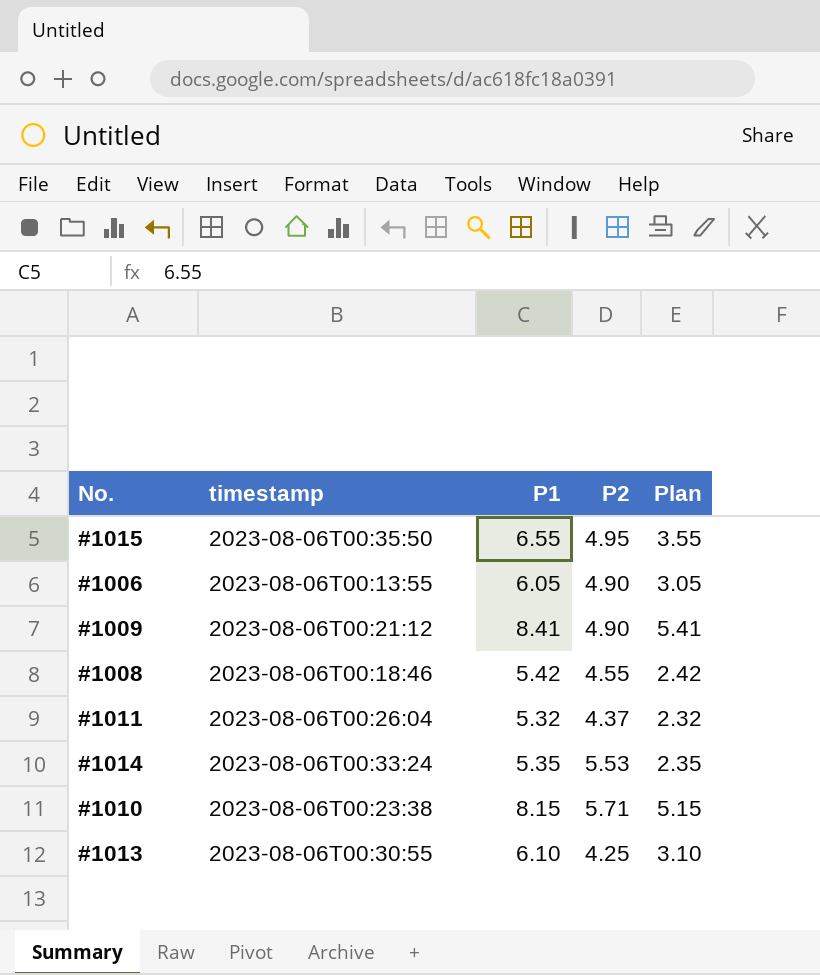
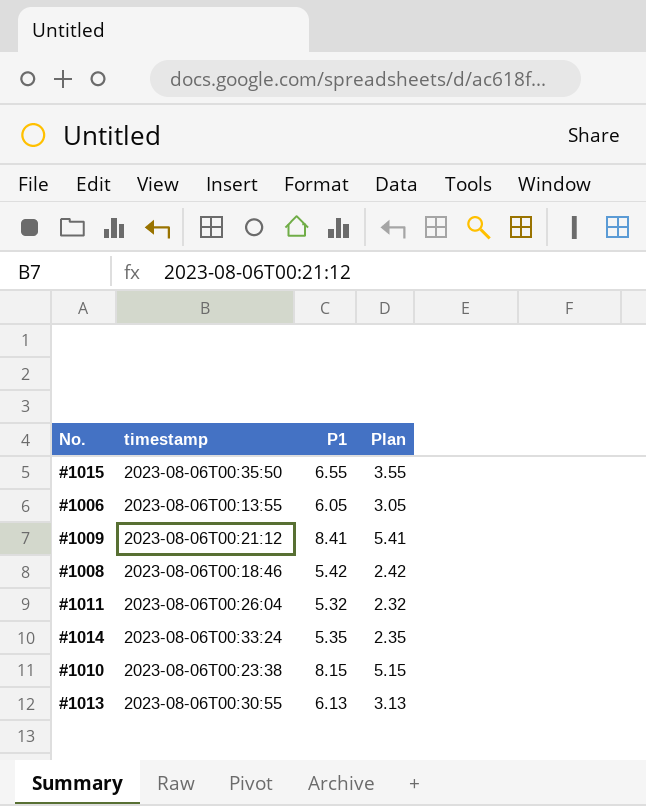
column P2 | position: 4 -> none
#1013 | P1: 6.10 -> 6.13
#1013 | Plan: 3.10 -> 3.13

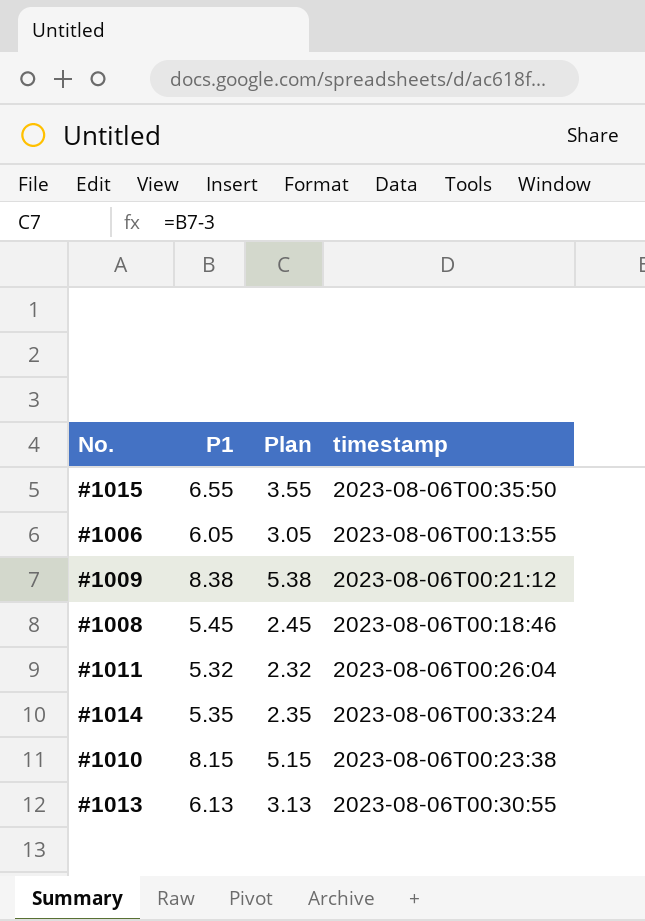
column timestamp | position: 2 -> 4
#1009 | P1: 8.41 -> 8.38
#1009 | Plan: 5.41 -> 5.38
#1008 | P1: 5.42 -> 5.45
#1008 | Plan: 2.42 -> 2.45

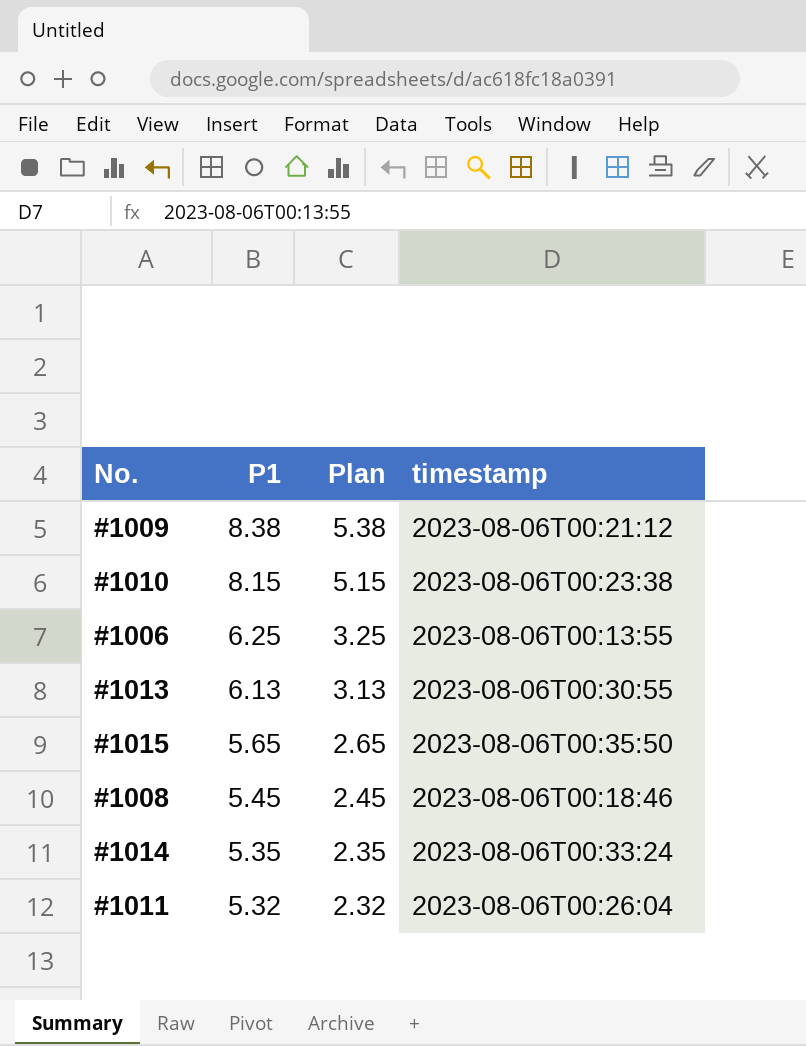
row order: none -> P1 descending
#1006 | P1: 6.05 -> 6.25
#1006 | Plan: 3.05 -> 3.25
#1015 | P1: 6.55 -> 5.65
#1015 | Plan: 3.55 -> 2.65

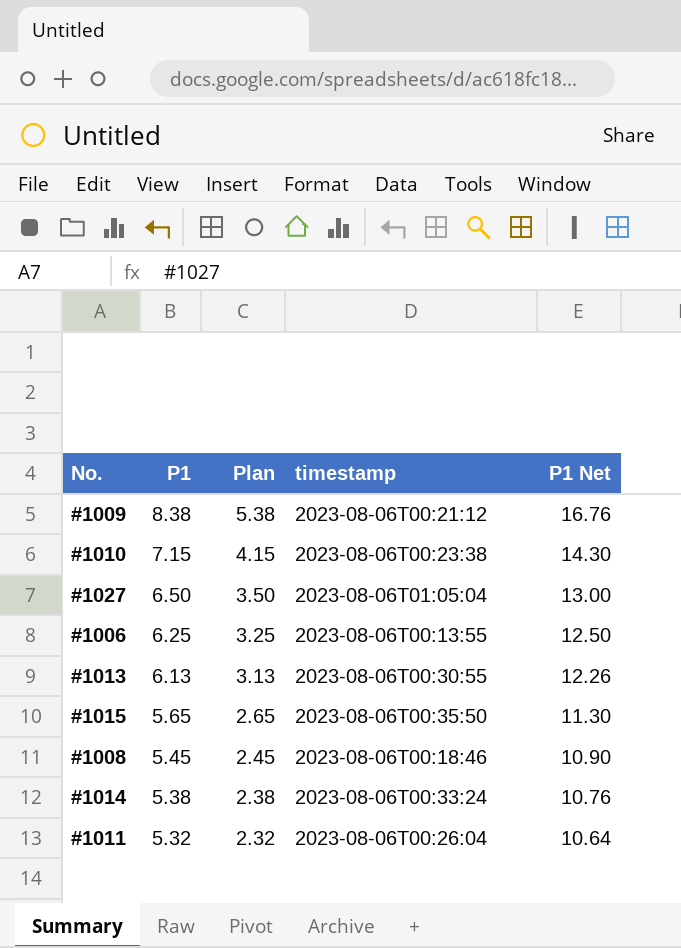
column P1 Net | formula: none -> [P1] * 2
#1010 | P1: 8.15 -> 7.15
#1010 | Plan: 5.15 -> 4.15
row #1027: none -> 6.50 | 3.50 | 2023-08-06T01:05:04 | 13.00
#1014 | P1: 5.35 -> 5.38
#1014 | Plan: 2.35 -> 2.38

